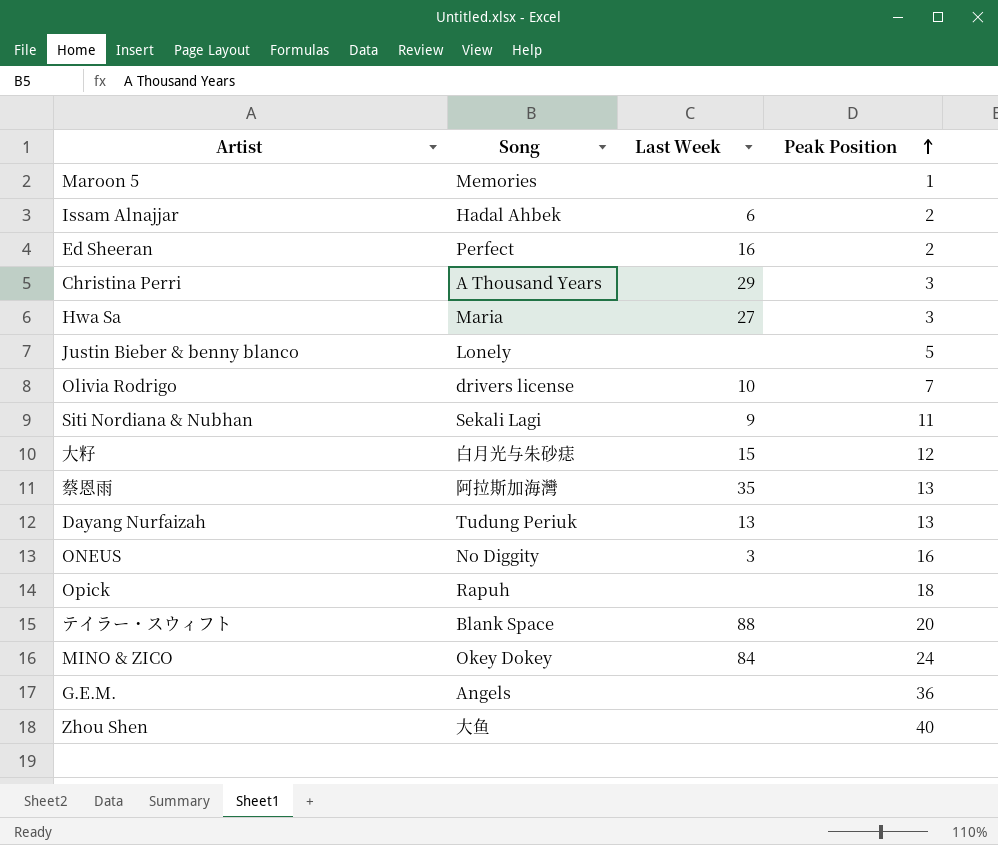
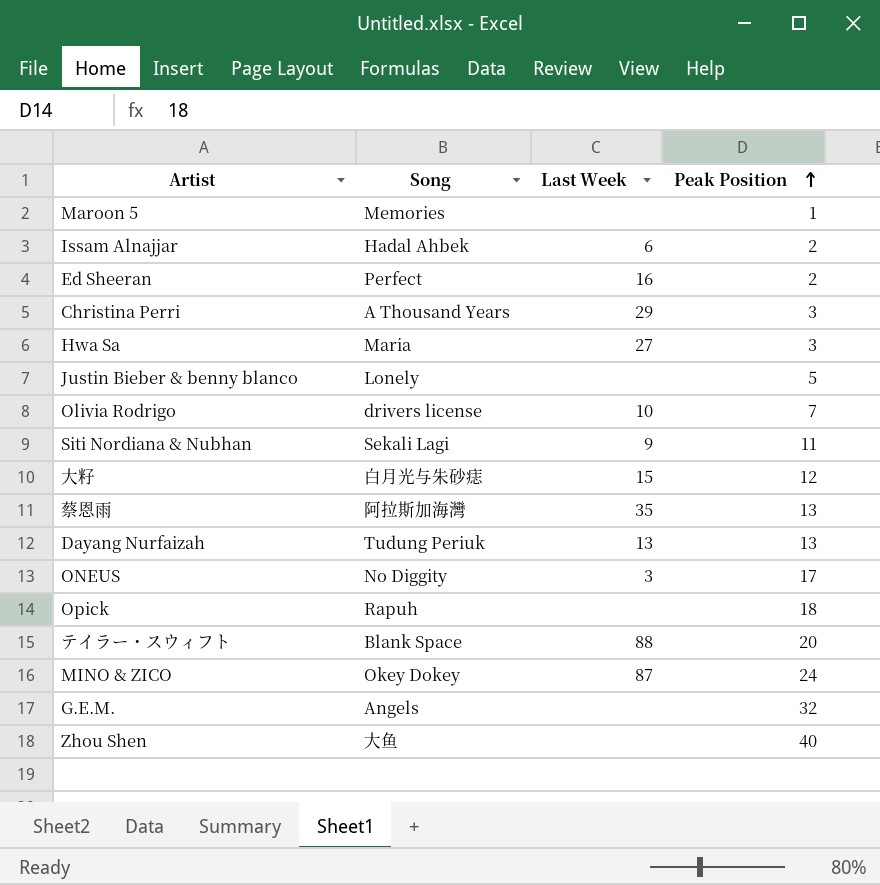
ONEUS | Peak Position: 16 -> 17
MINO & ZICO | Last Week: 84 -> 87
G.E.M. | Peak Position: 36 -> 32

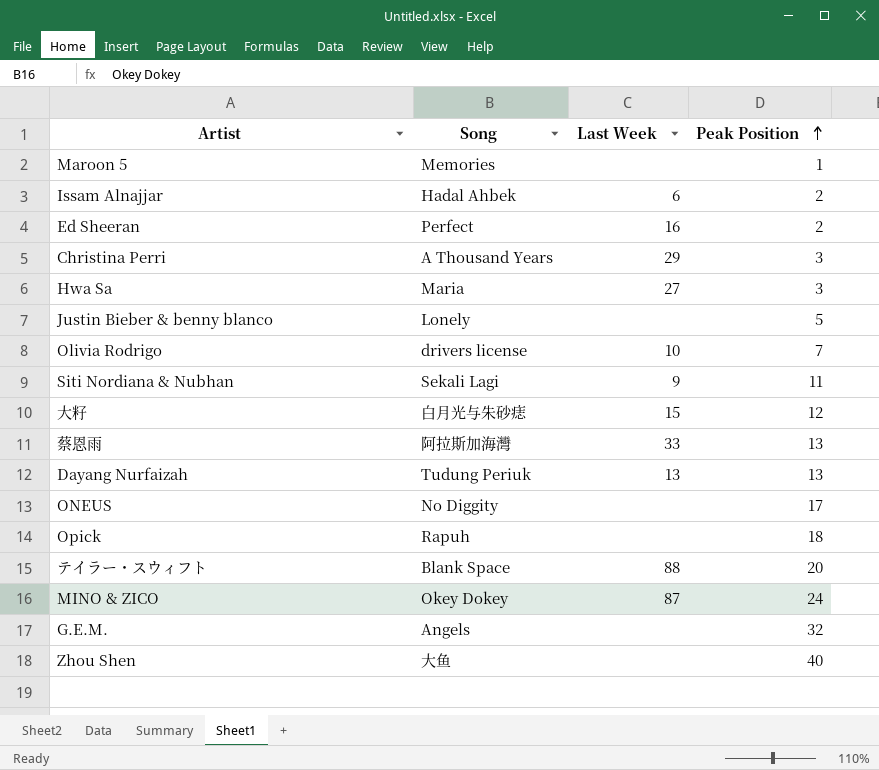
蔡恩雨 | Last Week: 35 -> 33
ONEUS | Last Week: 3 -> none

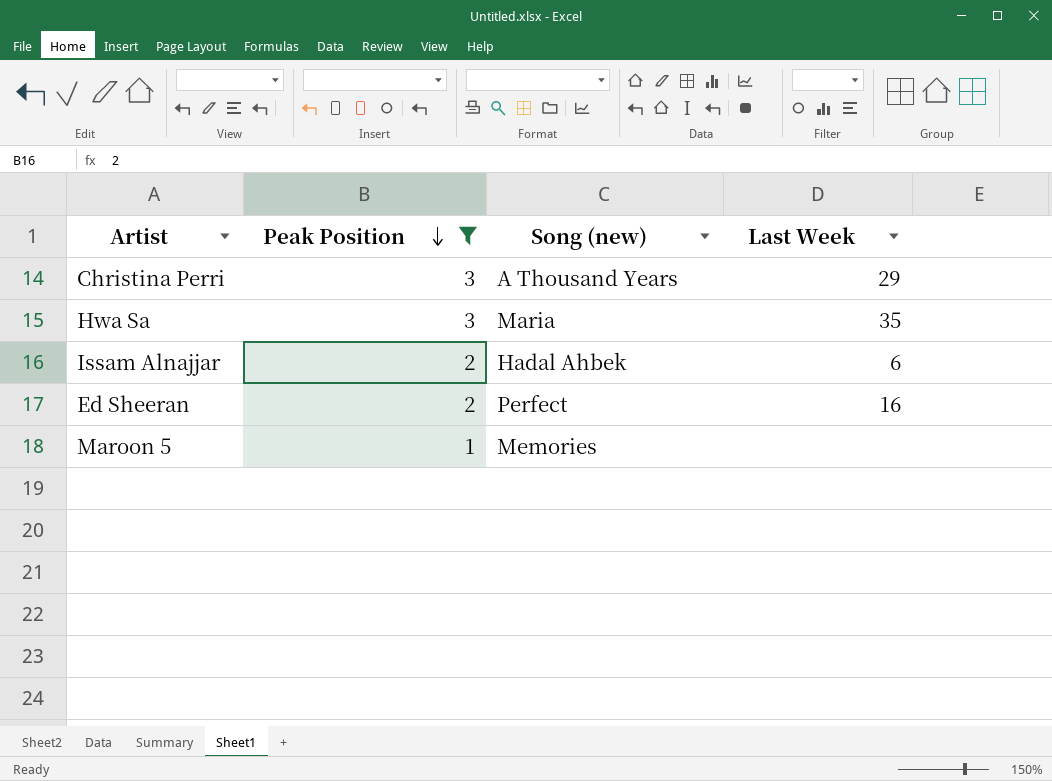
filter: none -> Peak Position <= 3
row order: Peak Position ascending -> Peak Position descending
column Peak Position | position: 4 -> 2
column name: Song -> Song (new)
Hwa Sa | Last Week: 27 -> 35

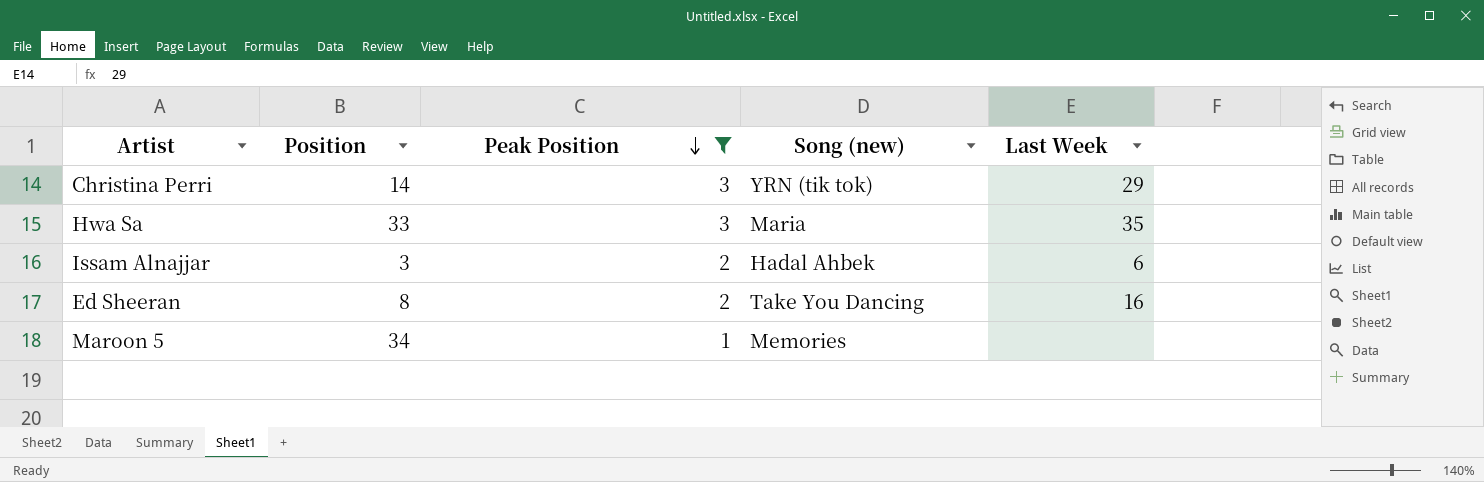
column Position | position: none -> 2
Christina Perri | Song (new): A Thousand Years -> YRN (tik tok)
Ed Sheeran | Song (new): Perfect -> Take You Dancing

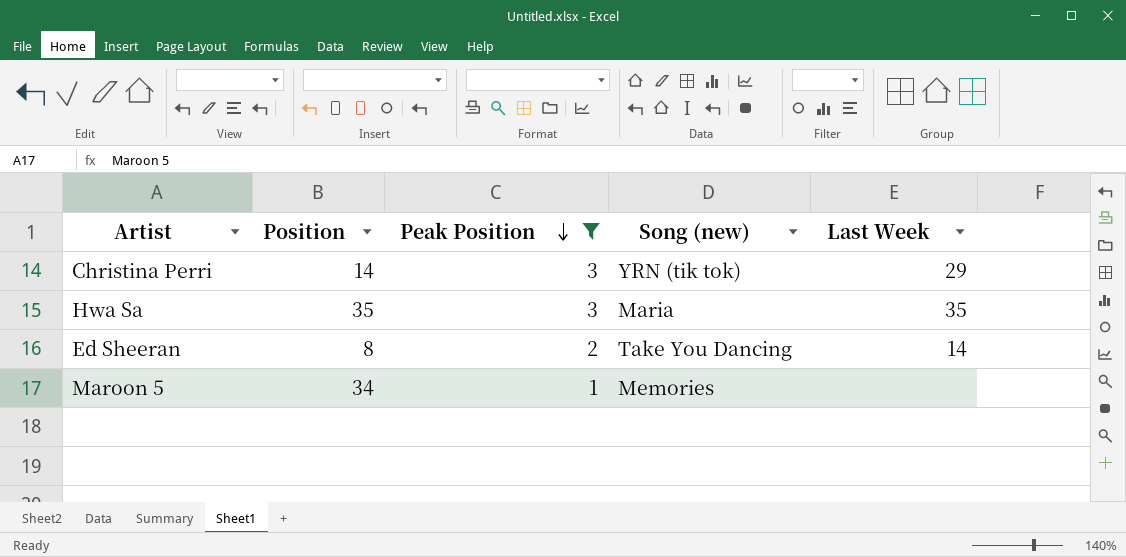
row Issam Alnajjar: 3 | 2 | Hadal Ahbek | 6 -> none
Hwa Sa | Position: 33 -> 35
Ed Sheeran | Last Week: 16 -> 14

